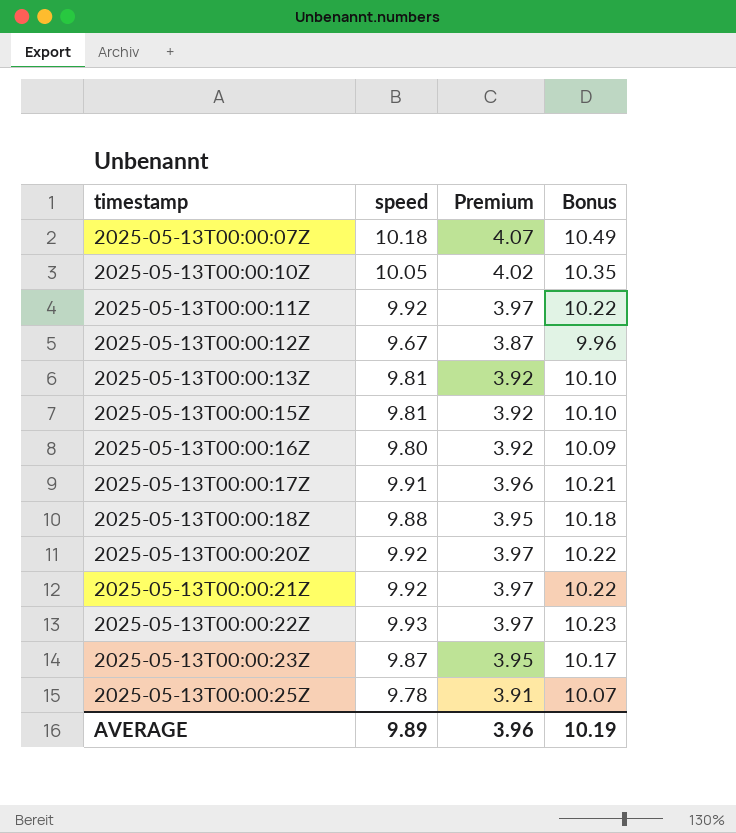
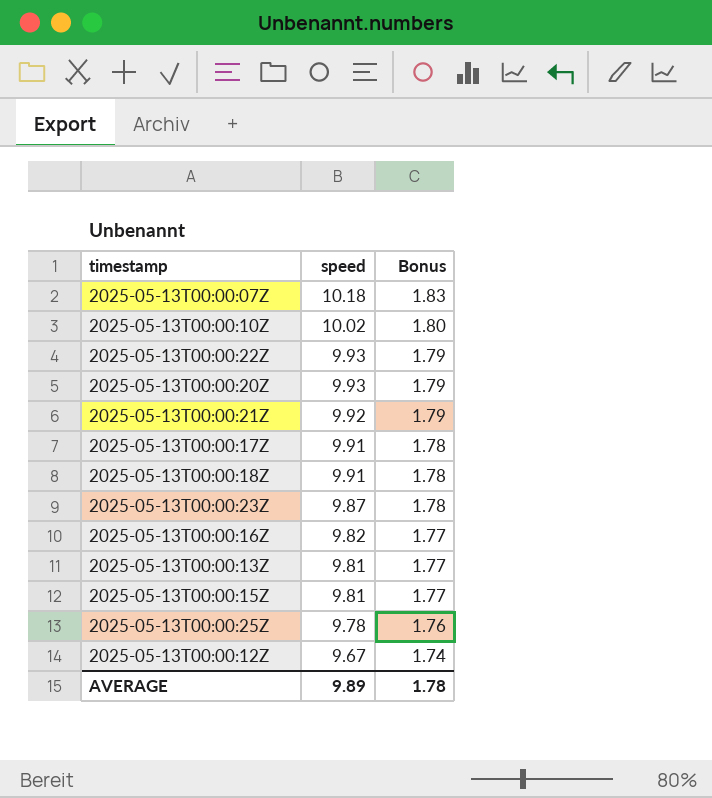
row order: timestamp ascending -> speed descending
column Premium | formula: [speed] * 0.4 -> none
column Bonus | formula: [speed] * 1.03 -> [speed] * 0.18
row 2025-05-13T00:00:11Z: 9.92 | 3.97 | 10.22 -> none
2025-05-13T00:00:10Z | speed: 10.05 -> 10.02
2025-05-13T00:00:20Z | speed: 9.92 -> 9.93
2025-05-13T00:00:18Z | speed: 9.88 -> 9.91
2025-05-13T00:00:16Z | speed: 9.80 -> 9.82
AVERAGE | Bonus: 10.19 -> 1.78

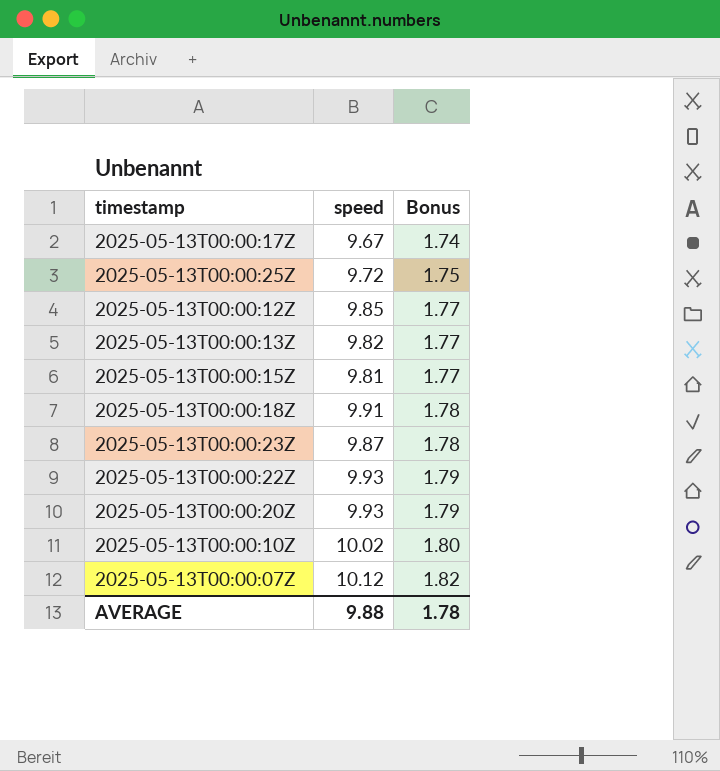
row order: speed descending -> Bonus ascending
row 2025-05-13T00:00:21Z: 9.92 | 1.79 -> none
row 2025-05-13T00:00:16Z: 9.82 | 1.77 -> none
2025-05-13T00:00:17Z | speed: 9.91 -> 9.67
2025-05-13T00:00:17Z | Bonus: 1.78 -> 1.74
2025-05-13T00:00:25Z | speed: 9.78 -> 9.72
2025-05-13T00:00:25Z | Bonus: 1.76 -> 1.75
2025-05-13T00:00:12Z | speed: 9.67 -> 9.85
2025-05-13T00:00:12Z | Bonus: 1.74 -> 1.77
2025-05-13T00:00:13Z | speed: 9.81 -> 9.82
2025-05-13T00:00:07Z | speed: 10.18 -> 10.12
2025-05-13T00:00:07Z | Bonus: 1.83 -> 1.82
AVERAGE | speed: 9.89 -> 9.88

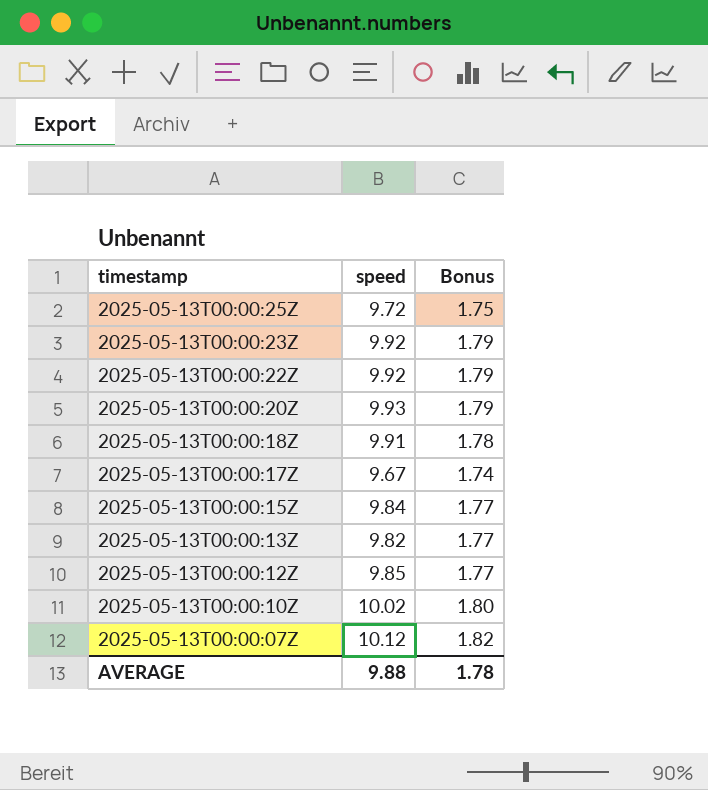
row order: Bonus ascending -> timestamp descending
2025-05-13T00:00:23Z | speed: 9.87 -> 9.92
2025-05-13T00:00:23Z | Bonus: 1.78 -> 1.79
2025-05-13T00:00:22Z | speed: 9.93 -> 9.92
2025-05-13T00:00:15Z | speed: 9.81 -> 9.84

